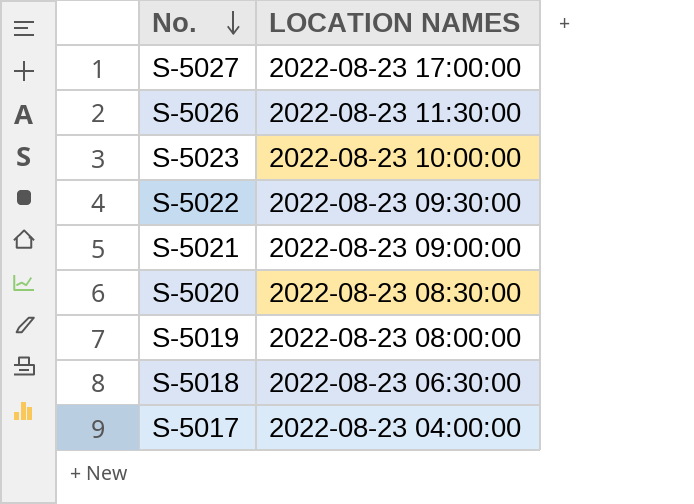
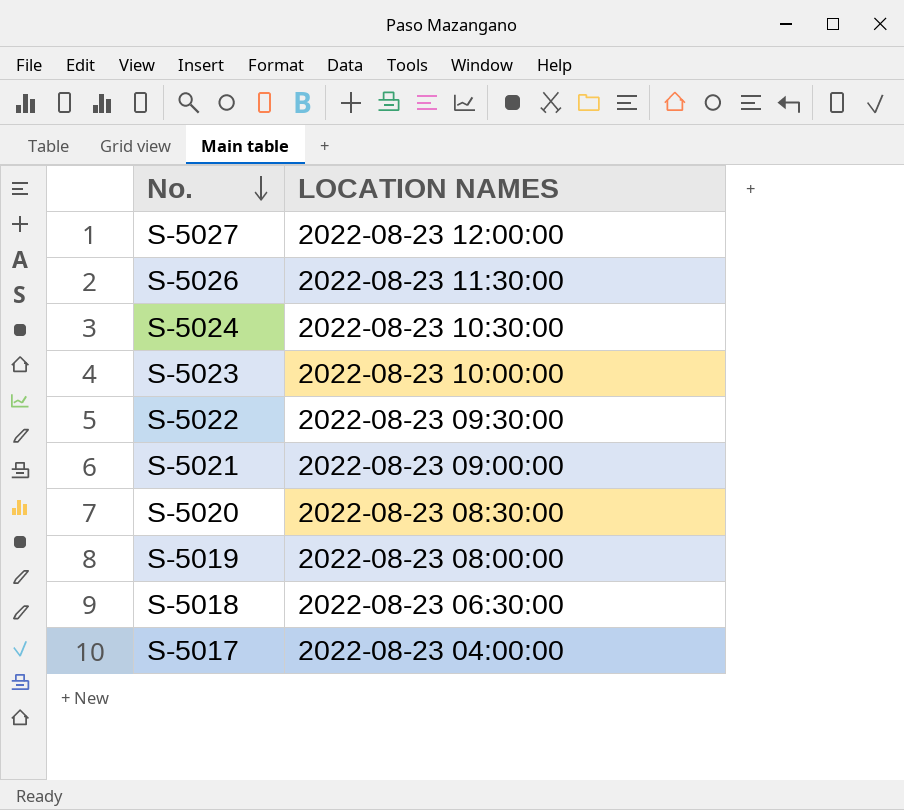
S-5027 | LOCATION NAMES: 2022-08-23 17:00:00 -> 2022-08-23 12:00:00
row S-5024: none -> 2022-08-23 10:30:00

